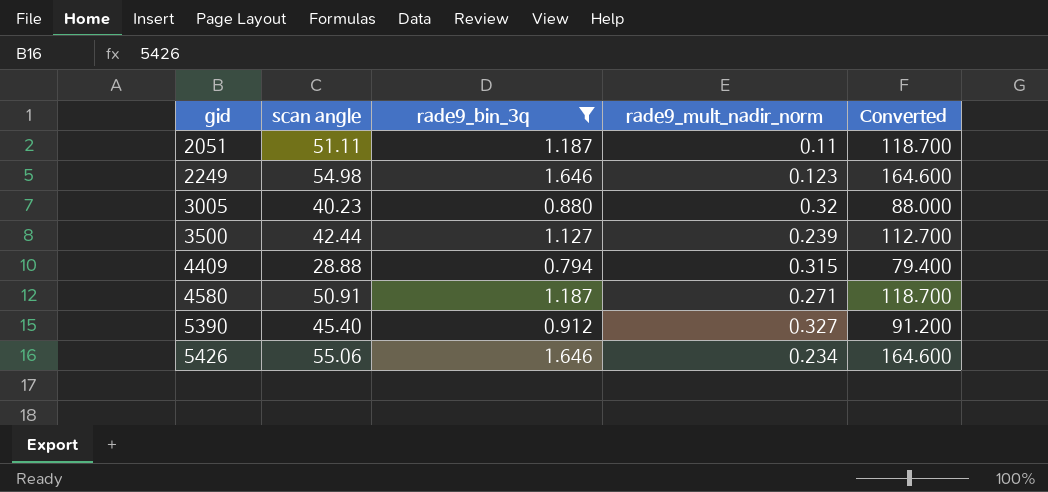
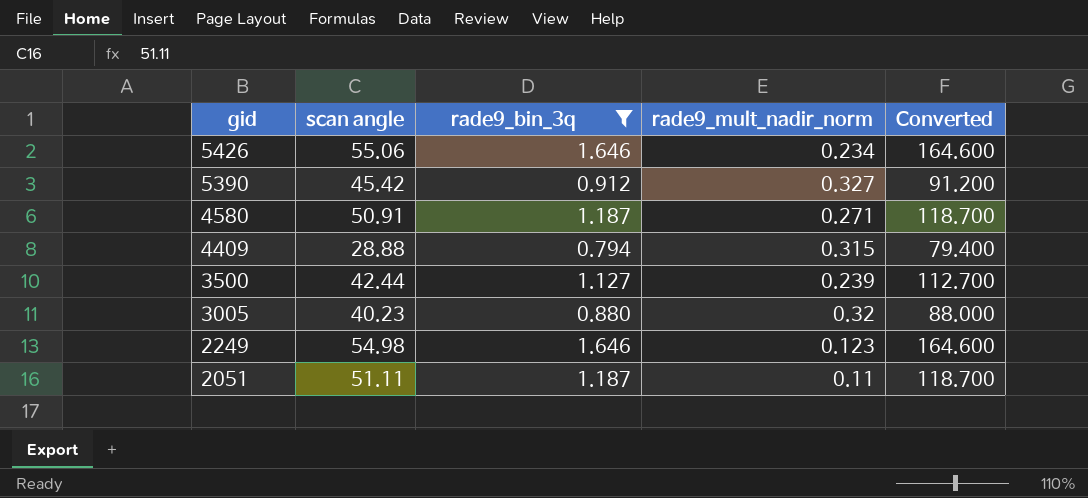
row order: gid ascending -> gid descending
5390 | scan angle: 45.40 -> 45.42

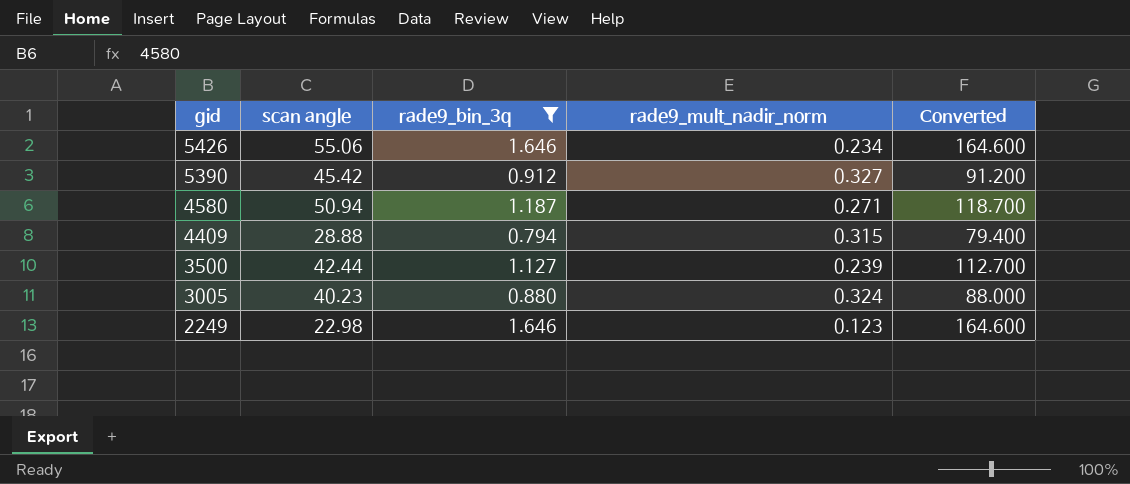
row 2051: 51.11 | 1.187 | 0.11 | 118.700 -> none
4580 | scan angle: 50.91 -> 50.94
3005 | rade9_mult_nadir_norm: 0.32 -> 0.324
2249 | scan angle: 54.98 -> 22.98

